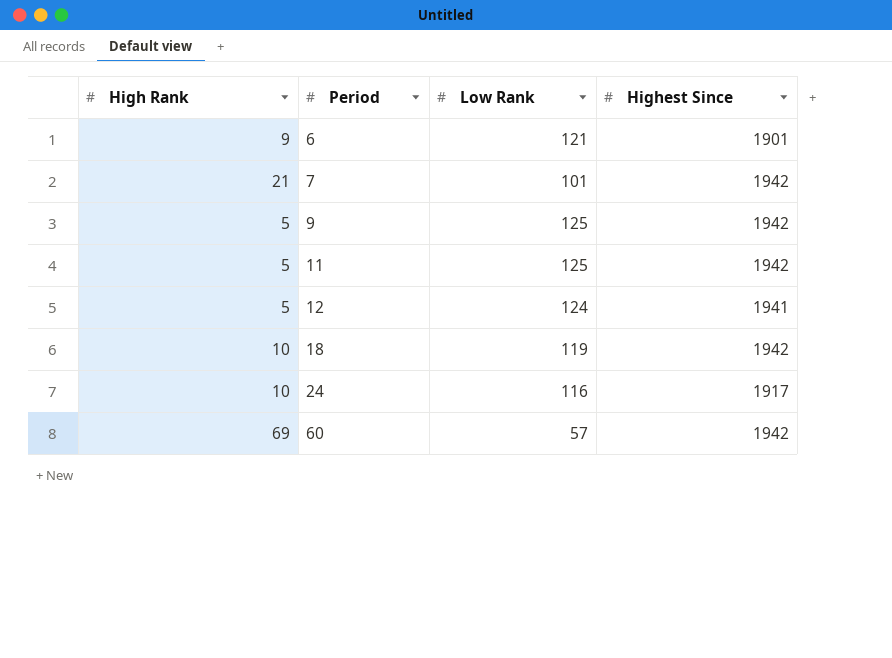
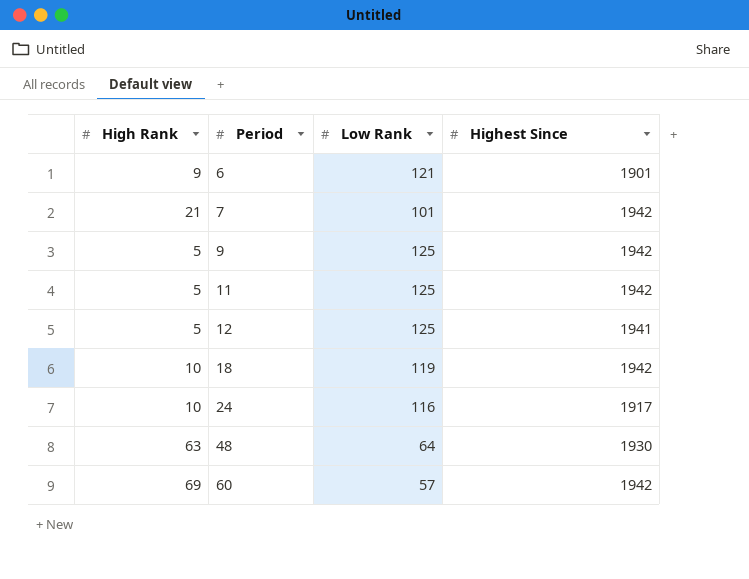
12 | Low Rank: 124 -> 125
row 48: none -> 63 | 64 | 1930

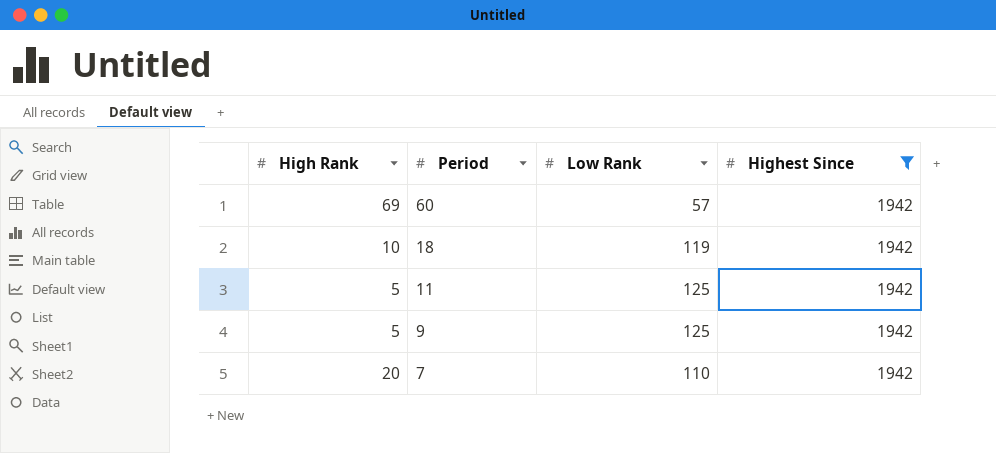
filter: none -> Highest Since = 1942
row order: Period ascending -> Period descending
7 | High Rank: 21 -> 20
7 | Low Rank: 101 -> 110

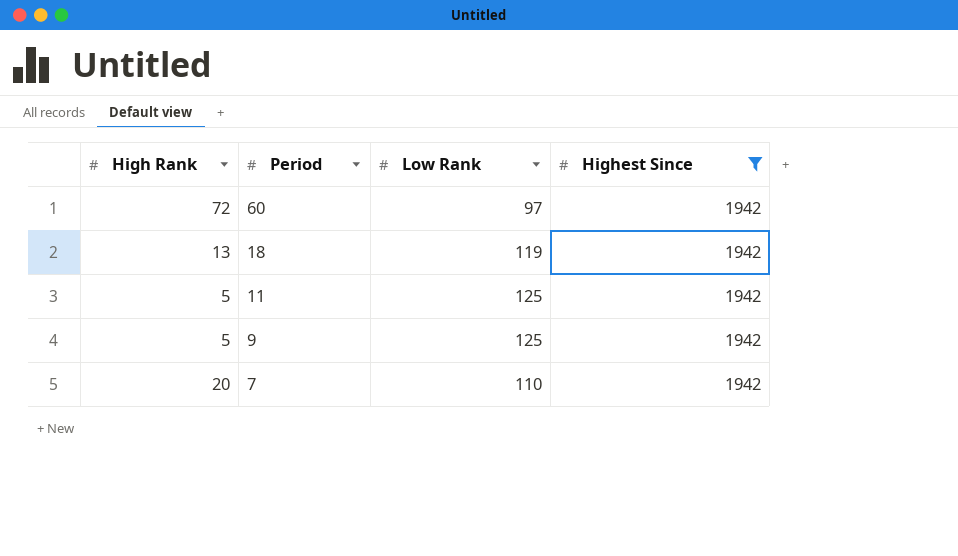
60 | High Rank: 69 -> 72
60 | Low Rank: 57 -> 97
18 | High Rank: 10 -> 13

